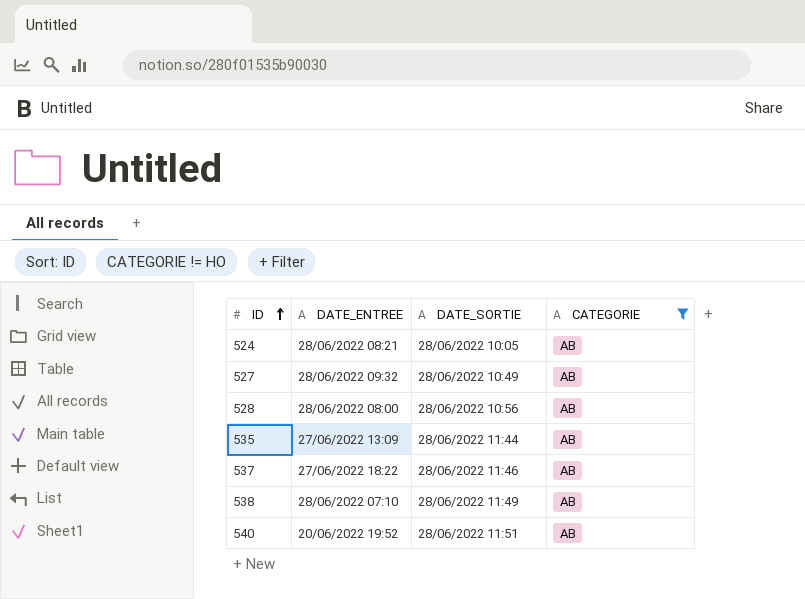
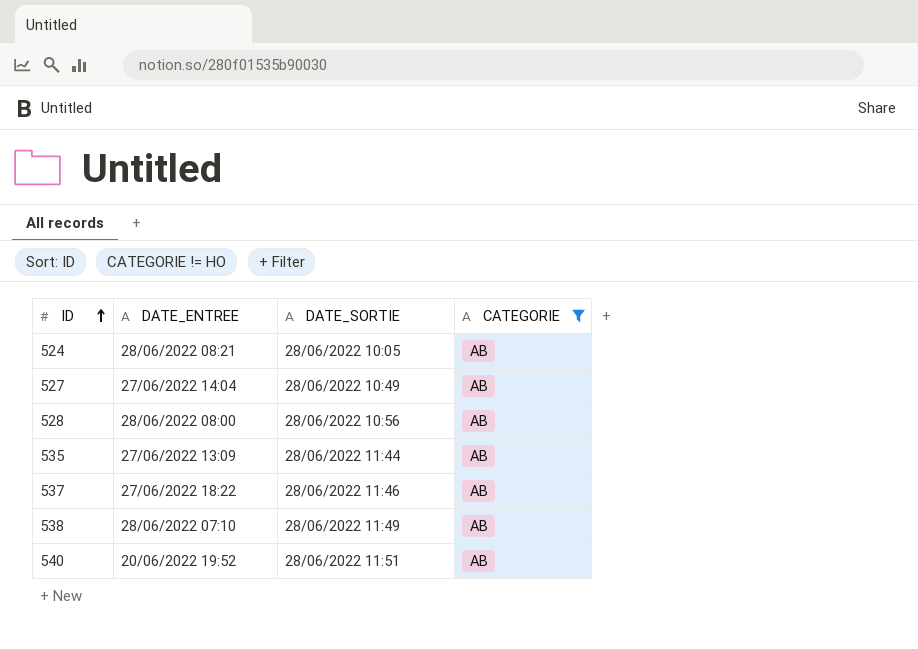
527 | DATE_ENTREE: 28/06/2022 09:32 -> 27/06/2022 14:04

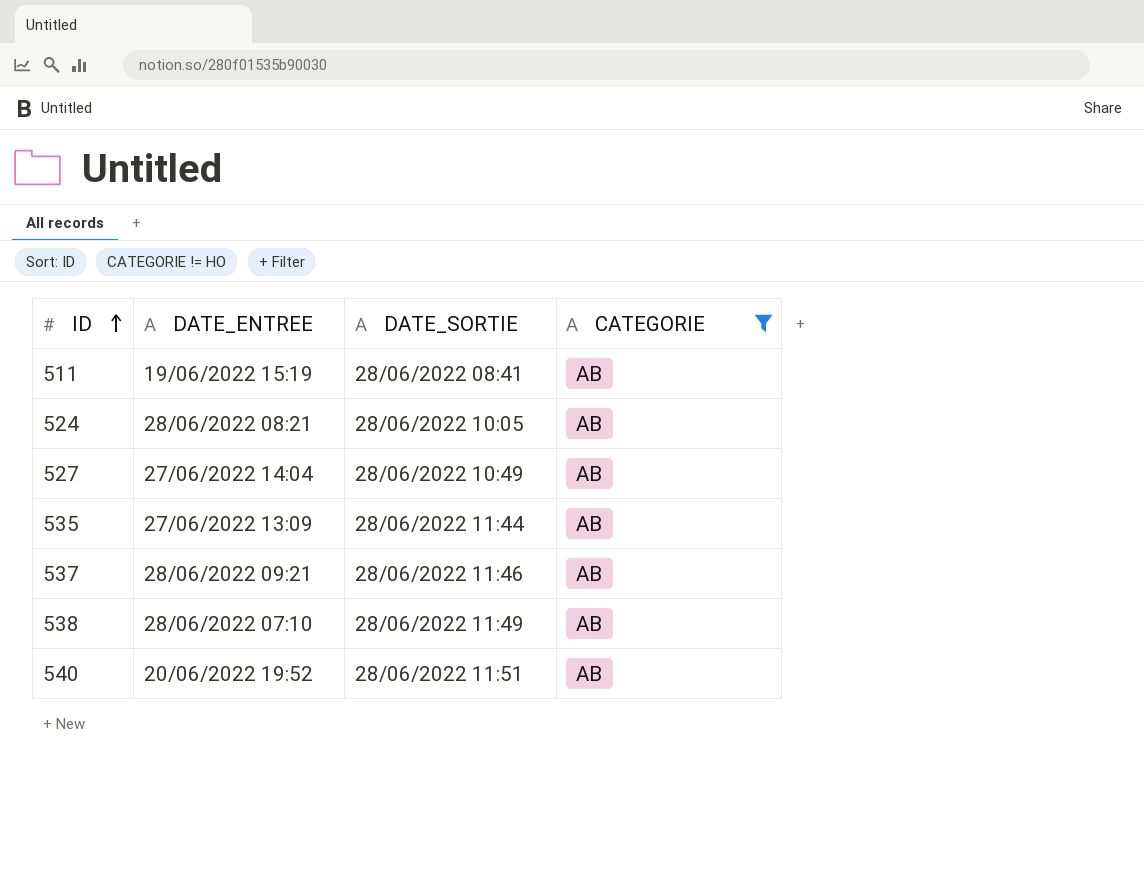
row 528: 28/06/2022 08:00 | 28/06/2022 10:56 | AB -> none
row 511: none -> 19/06/2022 15:19 | 28/06/2022 08:41 | AB
537 | DATE_ENTREE: 27/06/2022 18:22 -> 28/06/2022 09:21

